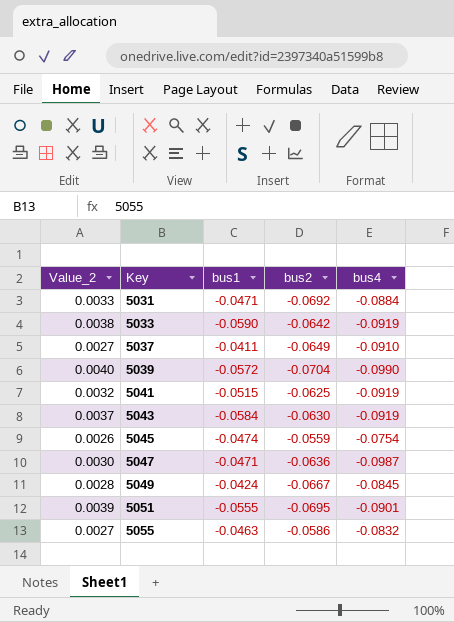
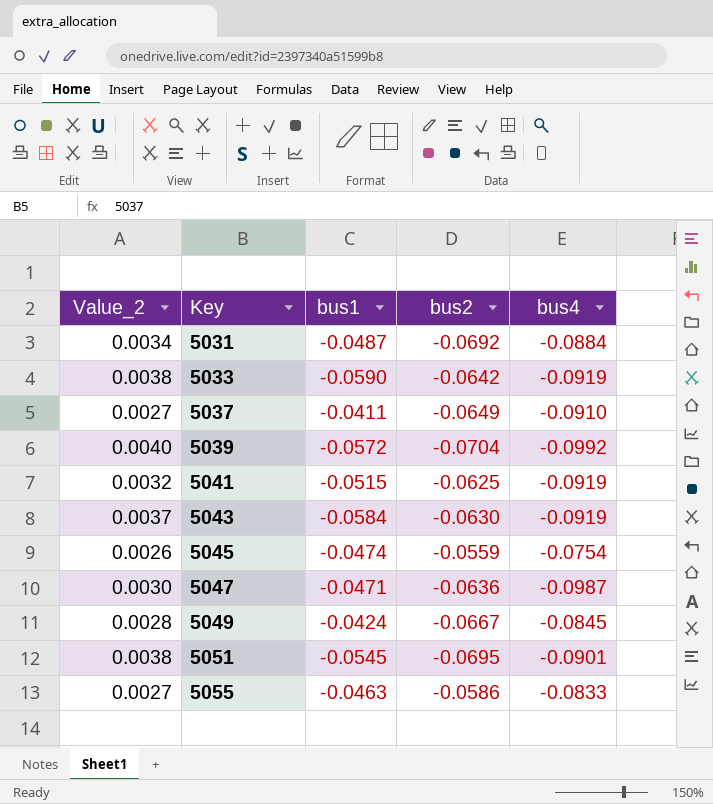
5031 | Value_2: 0.0033 -> 0.0034
5031 | bus1: -0.0471 -> -0.0487
5039 | bus4: -0.0990 -> -0.0992
5051 | Value_2: 0.0039 -> 0.0038
5051 | bus1: -0.0555 -> -0.0545
5055 | bus4: -0.0832 -> -0.0833

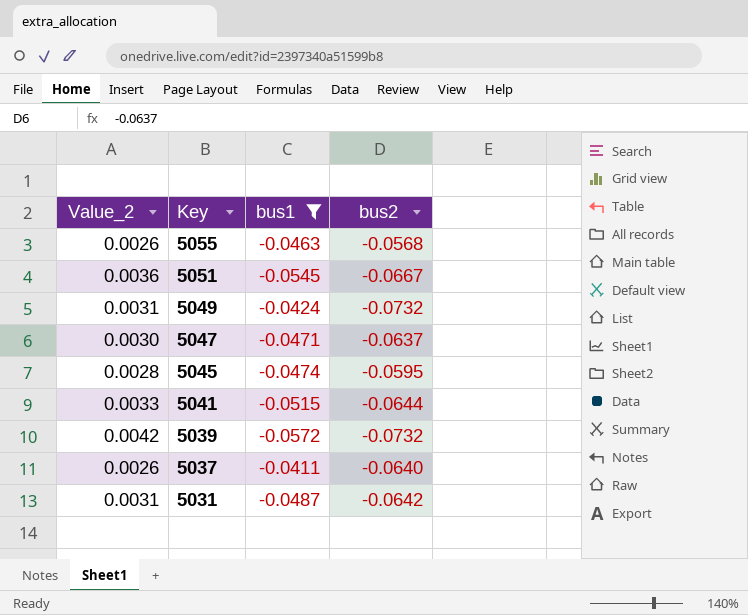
filter: none -> bus1 >= -0.0572
row order: Key ascending -> Key descending
column bus4 | position: 5 -> none
5055 | Value_2: 0.0027 -> 0.0026
5055 | bus2: -0.0586 -> -0.0568
5051 | Value_2: 0.0038 -> 0.0036
5051 | bus2: -0.0695 -> -0.0667
5049 | Value_2: 0.0028 -> 0.0031
5049 | bus2: -0.0667 -> -0.0732
5047 | bus2: -0.0636 -> -0.0637
5045 | Value_2: 0.0026 -> 0.0028
5045 | bus2: -0.0559 -> -0.0595
5041 | Value_2: 0.0032 -> 0.0033
5041 | bus2: -0.0625 -> -0.0644
5039 | Value_2: 0.0040 -> 0.0042
5039 | bus2: -0.0704 -> -0.0732
5037 | Value_2: 0.0027 -> 0.0026
5037 | bus2: -0.0649 -> -0.0640
5031 | Value_2: 0.0034 -> 0.0031
5031 | bus2: -0.0692 -> -0.0642

